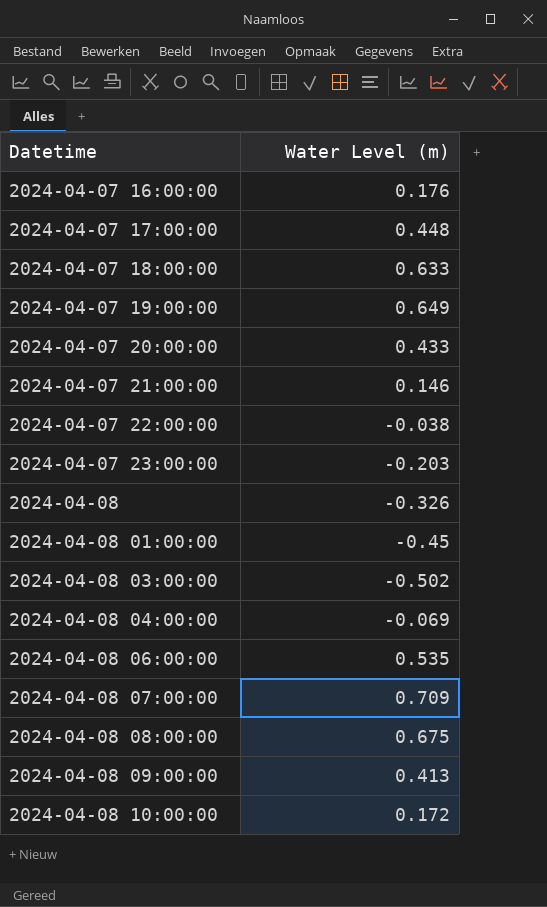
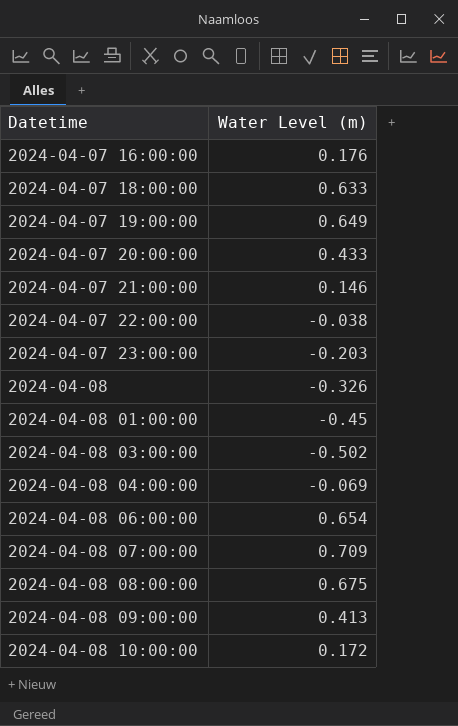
row 2024-04-07 17:00:00: 0.448 -> none
2024-04-08 06:00:00 | Water Level (m): 0.535 -> 0.654

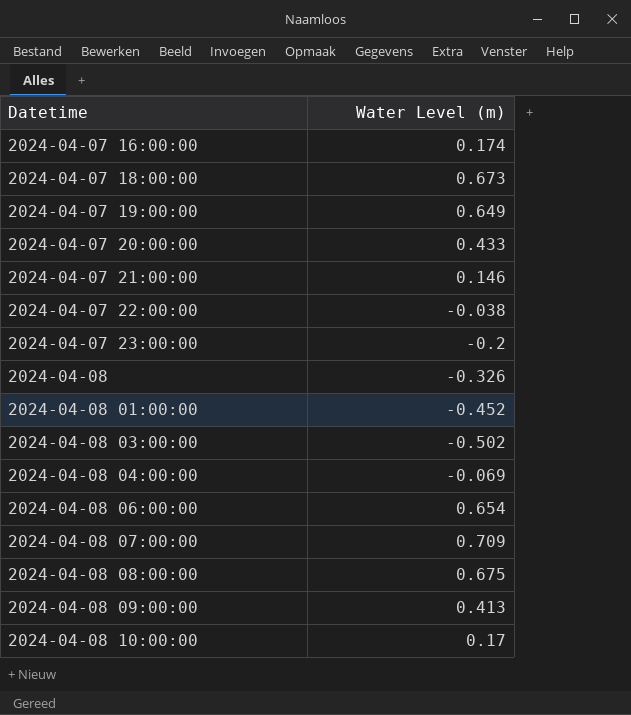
2024-04-07 16:00:00 | Water Level (m): 0.176 -> 0.174
2024-04-07 18:00:00 | Water Level (m): 0.633 -> 0.673
2024-04-07 23:00:00 | Water Level (m): -0.203 -> -0.2
2024-04-08 01:00:00 | Water Level (m): -0.45 -> -0.452
2024-04-08 10:00:00 | Water Level (m): 0.172 -> 0.17

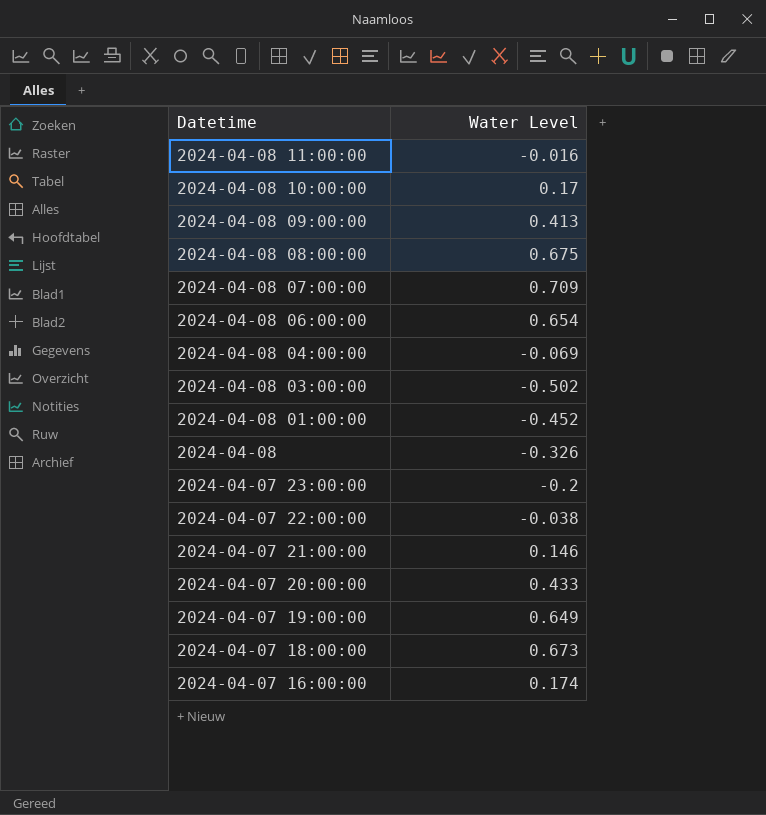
row order: Datetime ascending -> Datetime descending
column name: Water Level (m) -> Water Level
row 2024-04-08 11:00:00: none -> -0.016

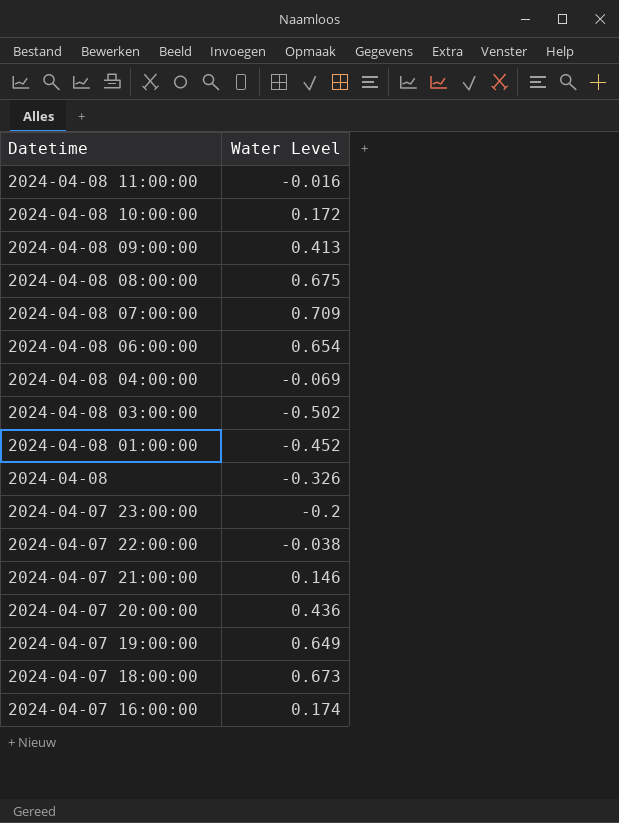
2024-04-08 10:00:00 | Water Level: 0.17 -> 0.172
2024-04-07 20:00:00 | Water Level: 0.433 -> 0.436

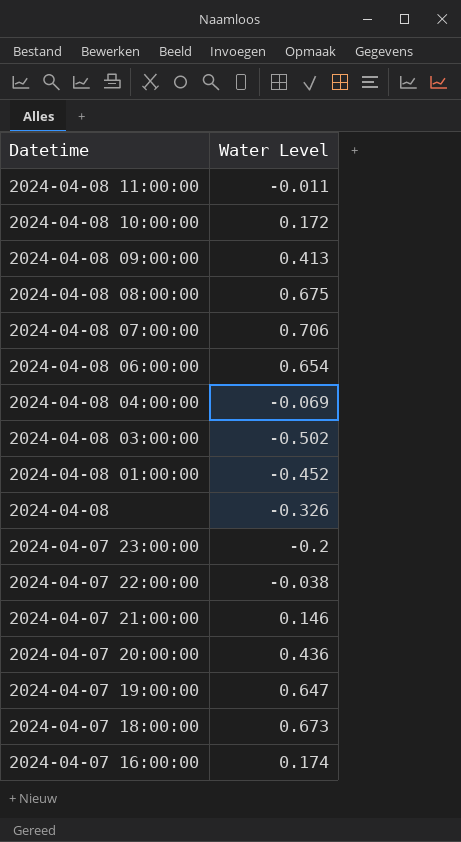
2024-04-08 11:00:00 | Water Level: -0.016 -> -0.011
2024-04-08 07:00:00 | Water Level: 0.709 -> 0.706
2024-04-07 19:00:00 | Water Level: 0.649 -> 0.647

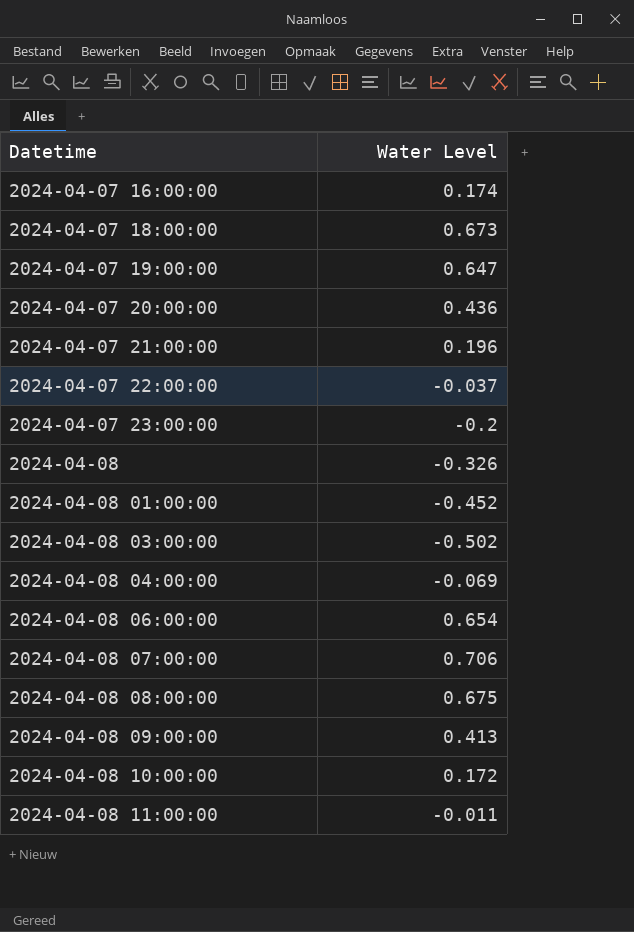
row order: Datetime descending -> Datetime ascending
2024-04-07 21:00:00 | Water Level: 0.146 -> 0.196
2024-04-07 22:00:00 | Water Level: -0.038 -> -0.037

